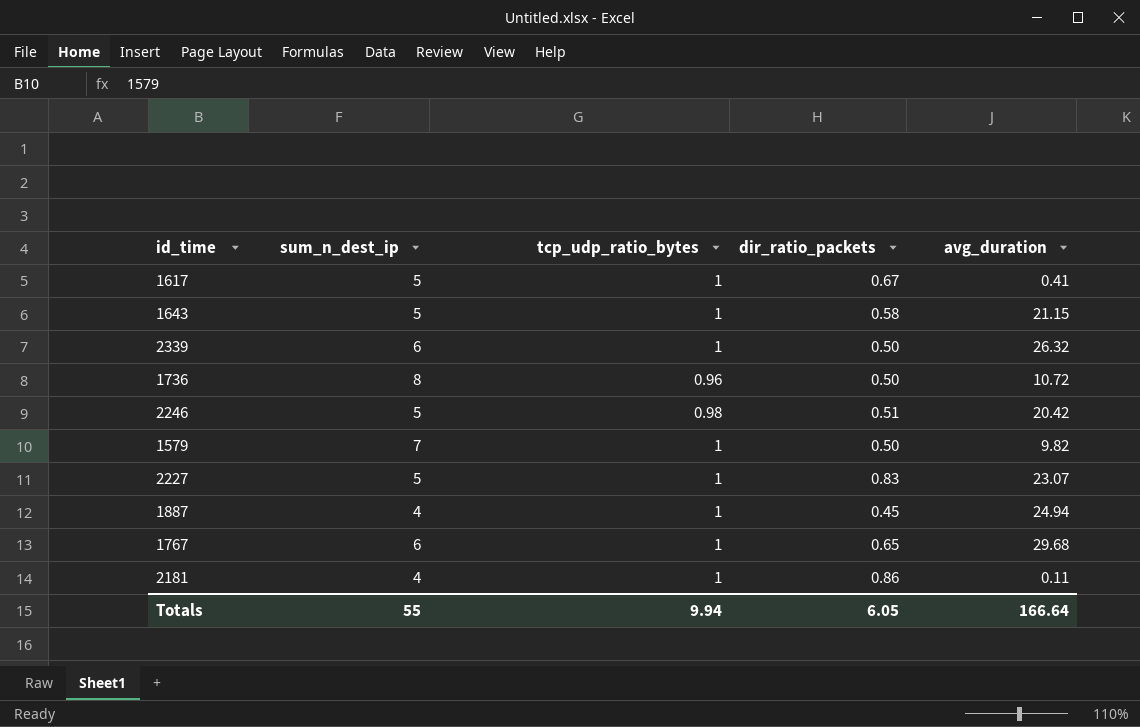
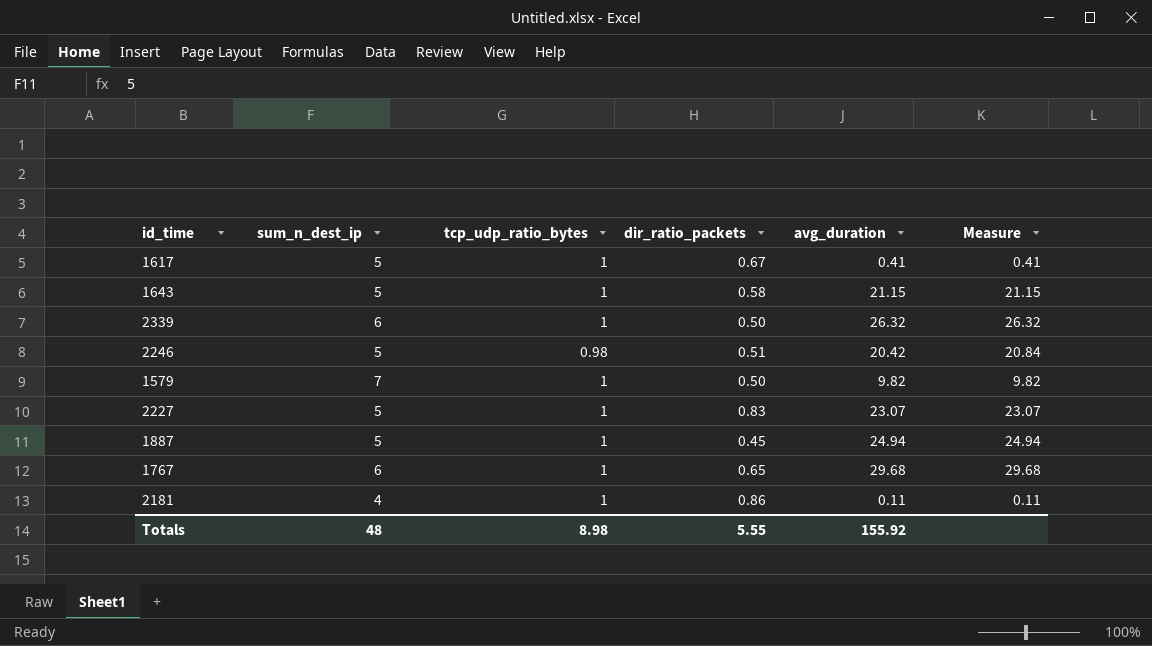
column Measure | formula: none -> [avg_duration] / [tcp_udp_ratio_bytes]
row 1736: 8 | 0.96 | 0.50 | 10.72 -> none
1887 | sum_n_dest_ip: 4 -> 5
Totals | sum_n_dest_ip: 55 -> 48
Totals | tcp_udp_ratio_bytes: 9.94 -> 8.98
Totals | dir_ratio_packets: 6.05 -> 5.55
Totals | avg_duration: 166.64 -> 155.92

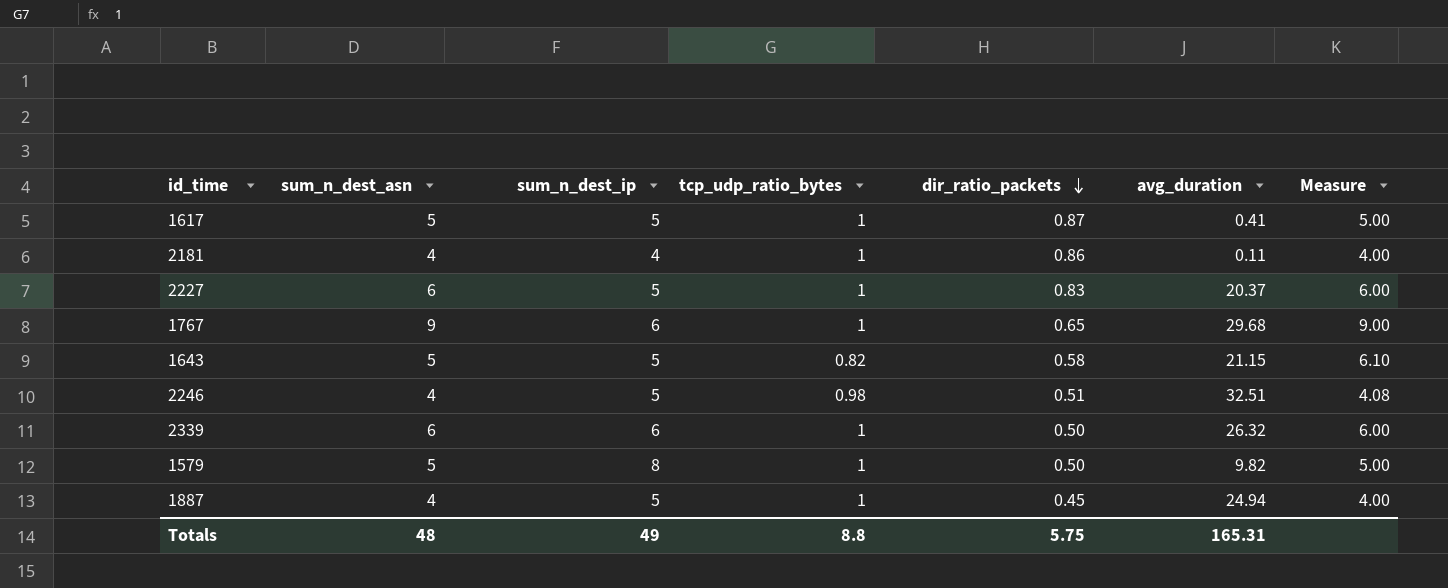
row order: none -> dir_ratio_packets descending
column sum_n_dest_asn | position: none -> 2
column Measure | formula: [avg_duration] / [tcp_udp_ratio_bytes] -> [sum_n_dest_asn] / [tcp_udp_ratio_bytes]
1617 | dir_ratio_packets: 0.67 -> 0.87
2227 | avg_duration: 23.07 -> 20.37
1643 | tcp_udp_ratio_bytes: 1 -> 0.82
2246 | avg_duration: 20.42 -> 32.51
1579 | sum_n_dest_ip: 7 -> 8
Totals | sum_n_dest_ip: 48 -> 49
Totals | tcp_udp_ratio_bytes: 8.98 -> 8.8
Totals | dir_ratio_packets: 5.55 -> 5.75
Totals | avg_duration: 155.92 -> 165.31

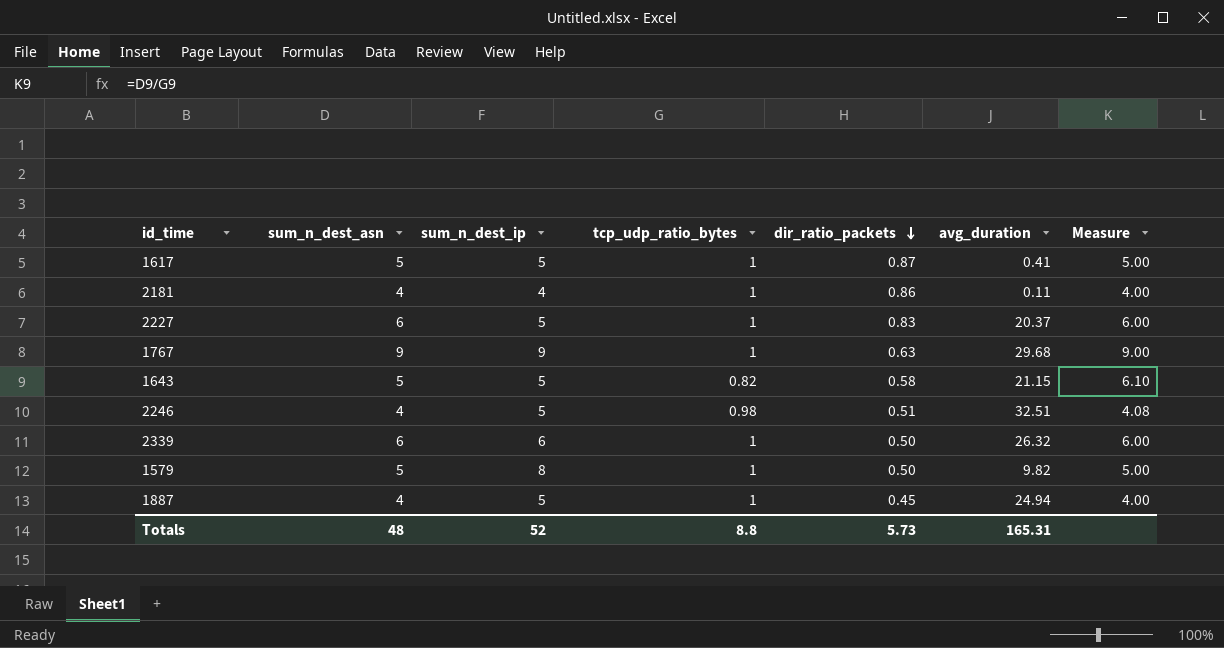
1767 | sum_n_dest_ip: 6 -> 9
1767 | dir_ratio_packets: 0.65 -> 0.63
Totals | sum_n_dest_ip: 49 -> 52
Totals | dir_ratio_packets: 5.75 -> 5.73

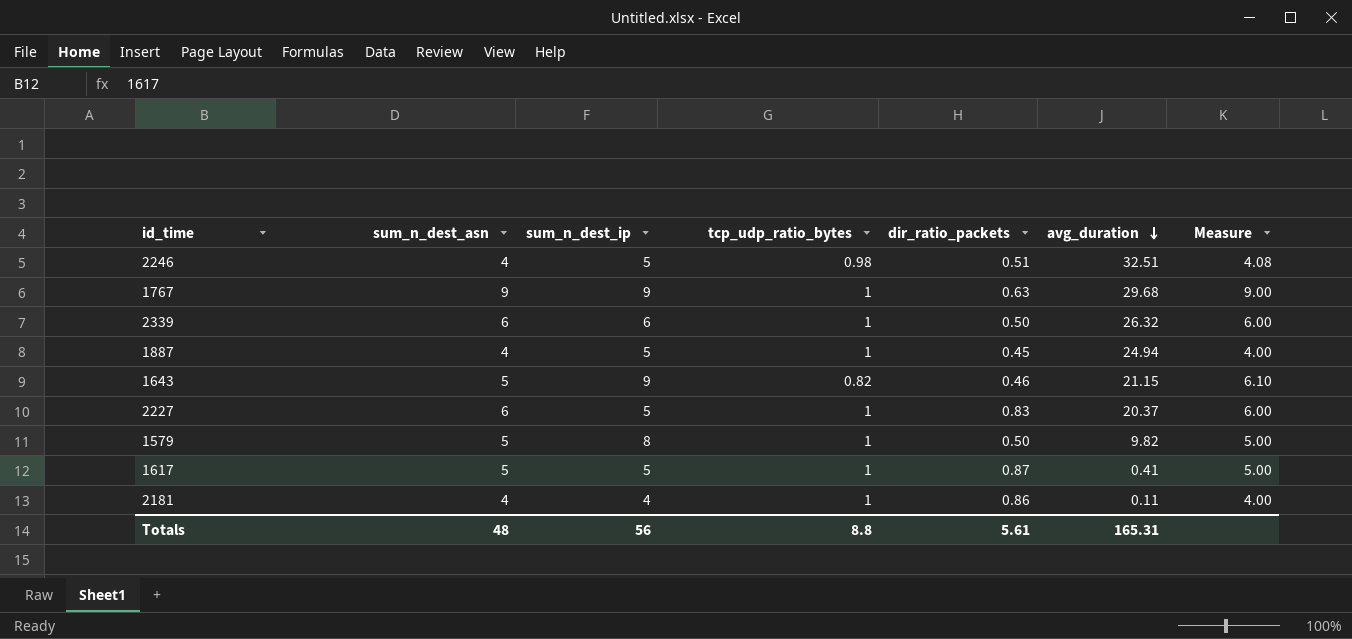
row order: dir_ratio_packets descending -> avg_duration descending
1643 | sum_n_dest_ip: 5 -> 9
1643 | dir_ratio_packets: 0.58 -> 0.46
Totals | sum_n_dest_ip: 52 -> 56
Totals | dir_ratio_packets: 5.73 -> 5.61

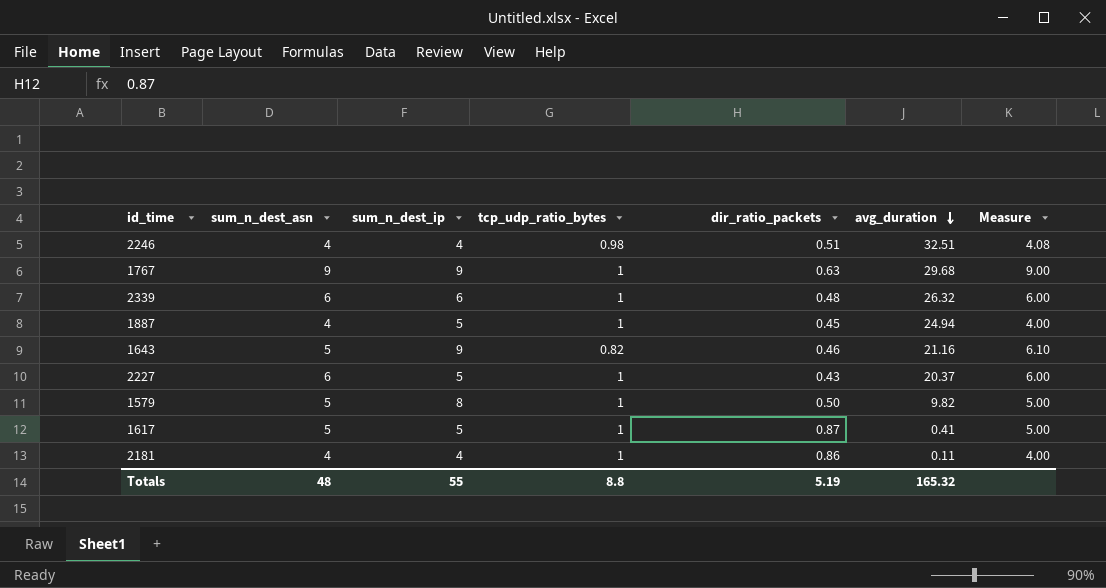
2246 | sum_n_dest_ip: 5 -> 4
2339 | dir_ratio_packets: 0.50 -> 0.48
1643 | avg_duration: 21.15 -> 21.16
2227 | dir_ratio_packets: 0.83 -> 0.43
Totals | sum_n_dest_ip: 56 -> 55
Totals | dir_ratio_packets: 5.61 -> 5.19
Totals | avg_duration: 165.31 -> 165.32

